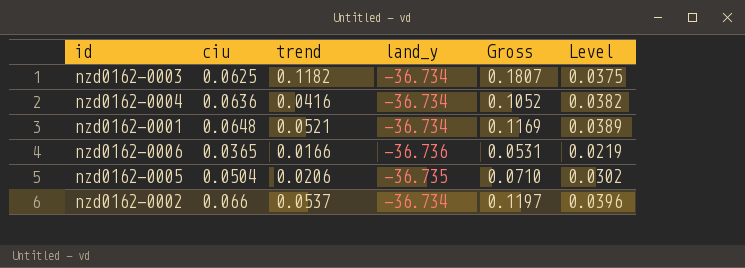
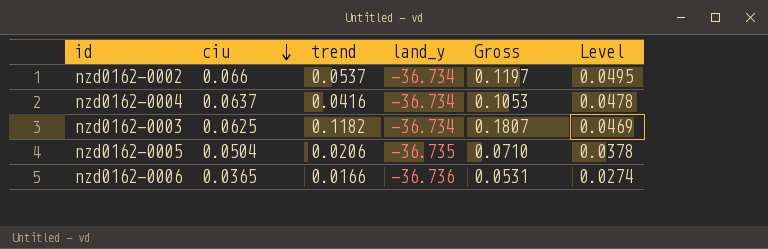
row order: none -> ciu descending
column Level | formula: [ciu] * 0.6 -> [ciu] * 0.75
row nzd0162-0001: 0.0648 | 0.0521 | -36.734 | 0.1169 | 0.0389 -> none
nzd0162-0004 | ciu: 0.0636 -> 0.0637
nzd0162-0004 | Gross: 0.1052 -> 0.1053

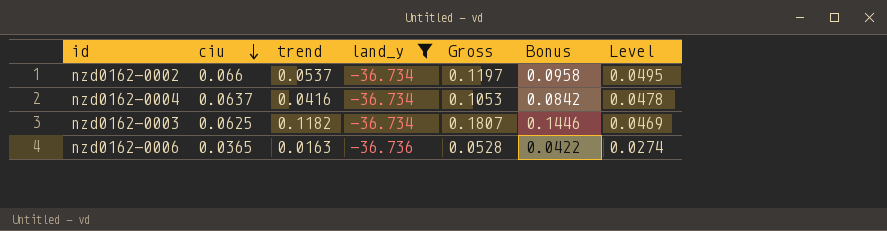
filter: none -> land_y != -36.735
column Bonus | formula: none -> [Gross] * 0.8
nzd0162-0006 | trend: 0.0166 -> 0.0163
nzd0162-0006 | Gross: 0.0531 -> 0.0528

